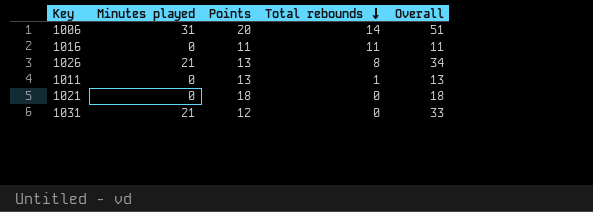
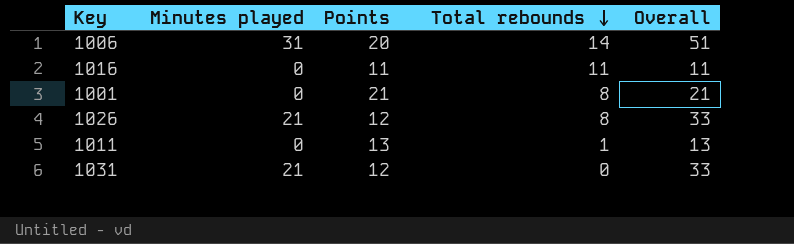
row 1021: 0 | 18 | 0 | 18 -> none
row 1001: none -> 0 | 21 | 8 | 21
1026 | Points: 13 -> 12
1026 | Overall: 34 -> 33

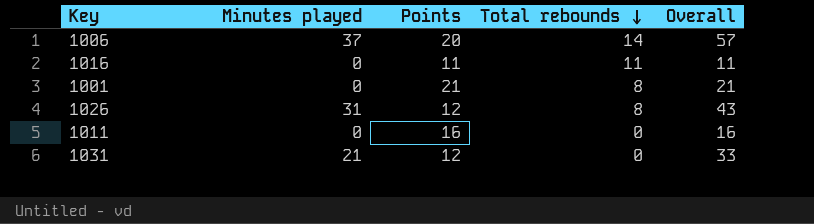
1006 | Minutes played: 31 -> 37
1006 | Overall: 51 -> 57
1026 | Minutes played: 21 -> 31
1026 | Overall: 33 -> 43
1011 | Points: 13 -> 16
1011 | Total rebounds: 1 -> 0
1011 | Overall: 13 -> 16

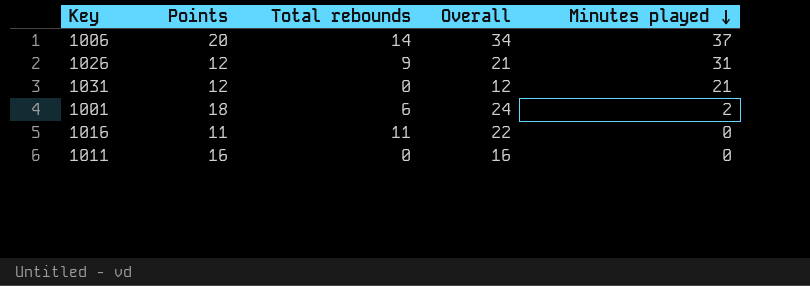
row order: Total rebounds descending -> Minutes played descending
column Overall | formula: [Minutes played] + [Points] -> [Points] + [Total rebounds]
column Minutes played | position: 2 -> 5
1026 | Total rebounds: 8 -> 9
1001 | Points: 21 -> 18
1001 | Total rebounds: 8 -> 6
1001 | Minutes played: 0 -> 2

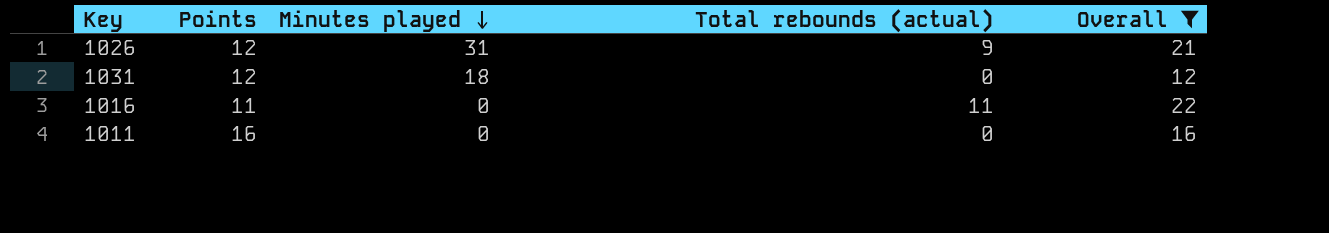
filter: none -> Overall <= 22
column Minutes played | position: 5 -> 3
column name: Total rebounds -> Total rebounds (actual)
1031 | Minutes played: 21 -> 18

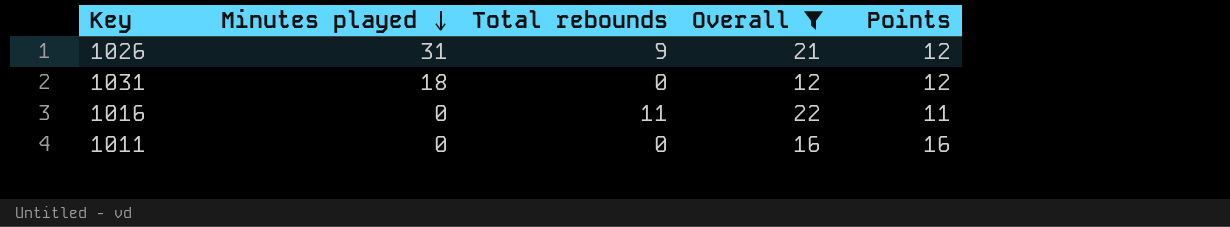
column name: Total rebounds (actual) -> Total rebounds
column Points | position: 2 -> 5

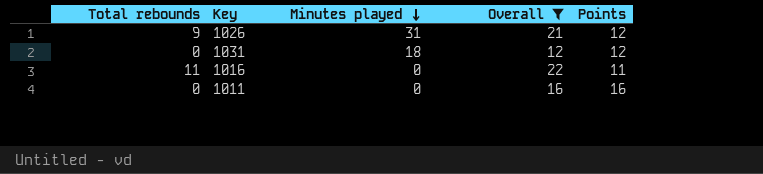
column Total rebounds | position: 3 -> 1

